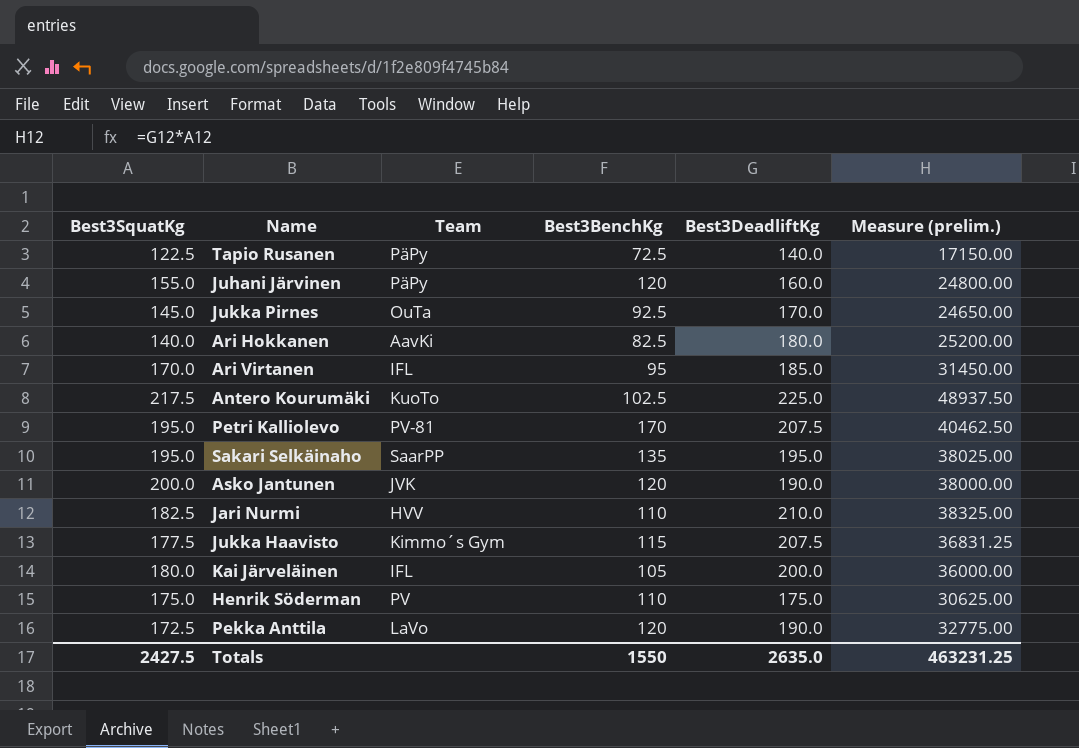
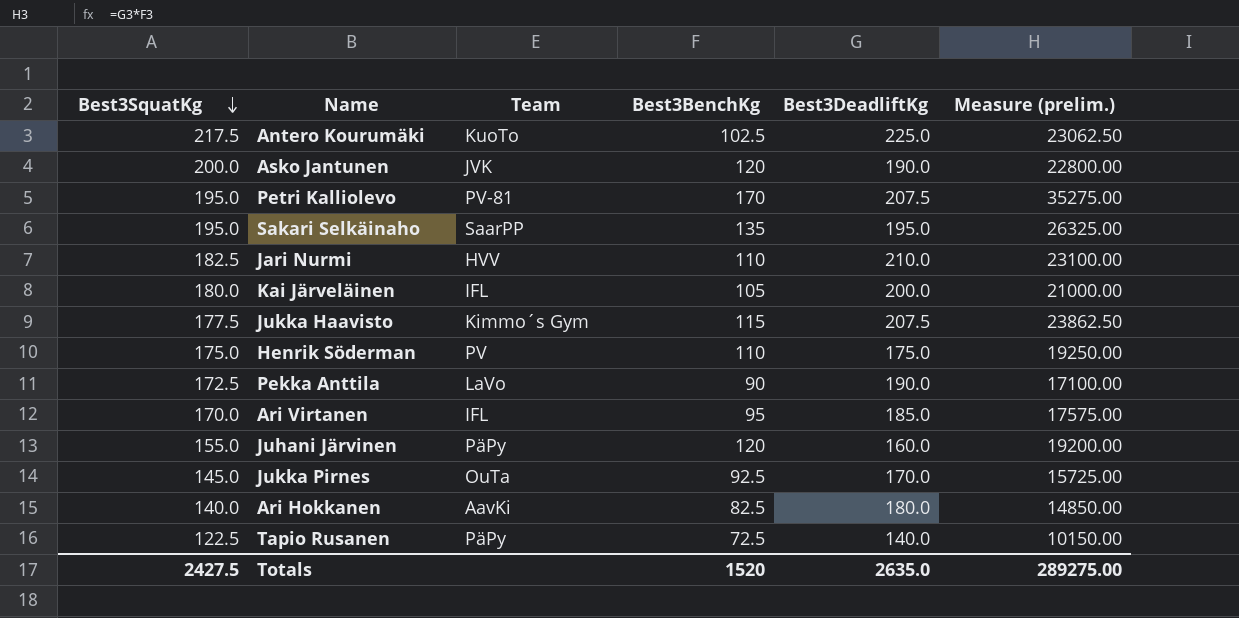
row order: none -> Best3SquatKg descending
column Measure (prelim.) | formula: [Best3SquatKg] * [Best3DeadliftKg] -> [Best3BenchKg] * [Best3DeadliftKg]
Pekka Anttila | Best3BenchKg: 120 -> 90
Totals | Best3BenchKg: 1550 -> 1520
Totals | Measure (prelim.): 463231.25 -> 289275.00

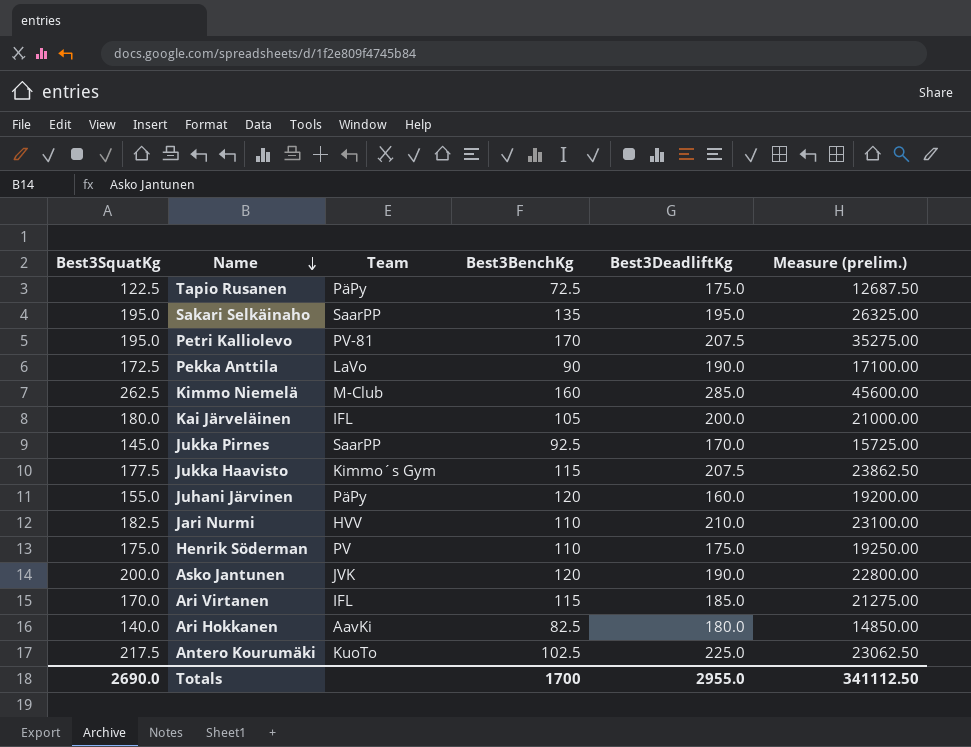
row order: Best3SquatKg descending -> Name descending
Tapio Rusanen | Best3DeadliftKg: 140.0 -> 175.0
Tapio Rusanen | Measure (prelim.): 10150.00 -> 12687.50
row Kimmo Niemelä: none -> 262.5 | M-Club | 160 | 285.0 | 45600.00
Jukka Pirnes | Team: OuTa -> SaarPP
Ari Virtanen | Best3BenchKg: 95 -> 115
Ari Virtanen | Measure (prelim.): 17575.00 -> 21275.00
Totals | Best3SquatKg: 2427.5 -> 2690.0
Totals | Best3BenchKg: 1520 -> 1700
Totals | Best3DeadliftKg: 2635.0 -> 2955.0
Totals | Measure (prelim.): 289275.00 -> 341112.50

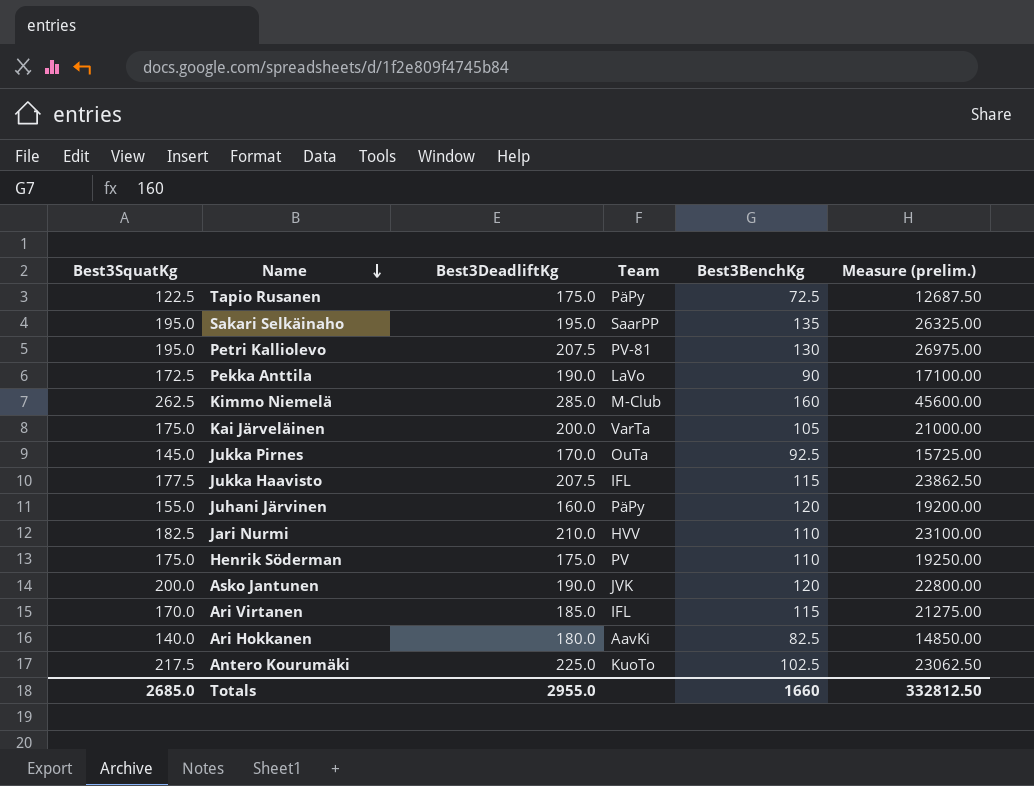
column Best3DeadliftKg | position: 5 -> 3
Petri Kalliolevo | Best3BenchKg: 170 -> 130
Petri Kalliolevo | Measure (prelim.): 35275.00 -> 26975.00
Kai Järveläinen | Best3SquatKg: 180.0 -> 175.0
Kai Järveläinen | Team: IFL -> VarTa
Jukka Pirnes | Team: SaarPP -> OuTa
Jukka Haavisto | Team: Kimmo´s Gym -> IFL
Totals | Best3SquatKg: 2690.0 -> 2685.0
Totals | Best3BenchKg: 1700 -> 1660
Totals | Measure (prelim.): 341112.50 -> 332812.50

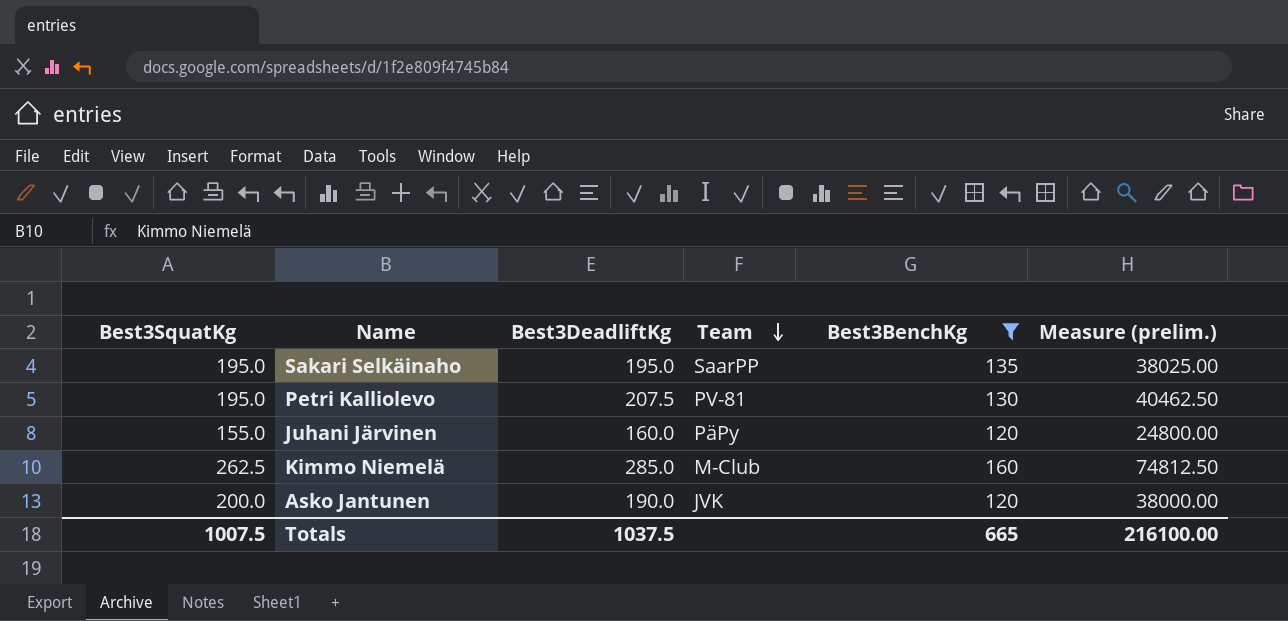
filter: none -> Best3BenchKg >= 120
row order: Name descending -> Team descending
column Measure (prelim.) | formula: [Best3DeadliftKg] * [Best3BenchKg] -> [Best3SquatKg] * [Best3DeadliftKg]
Totals | Best3SquatKg: 2685.0 -> 1007.5
Totals | Best3DeadliftKg: 2955.0 -> 1037.5
Totals | Best3BenchKg: 1660 -> 665
Totals | Measure (prelim.): 332812.50 -> 216100.00

